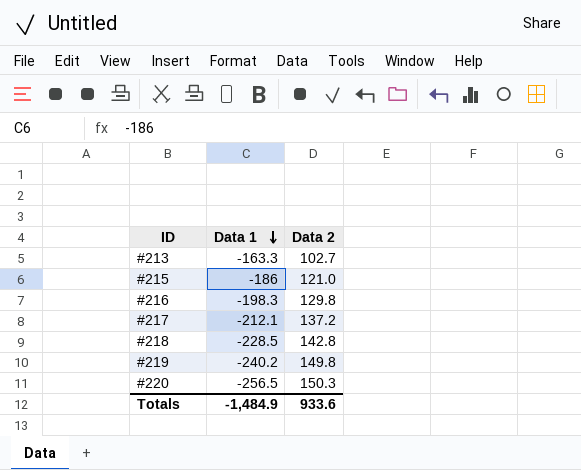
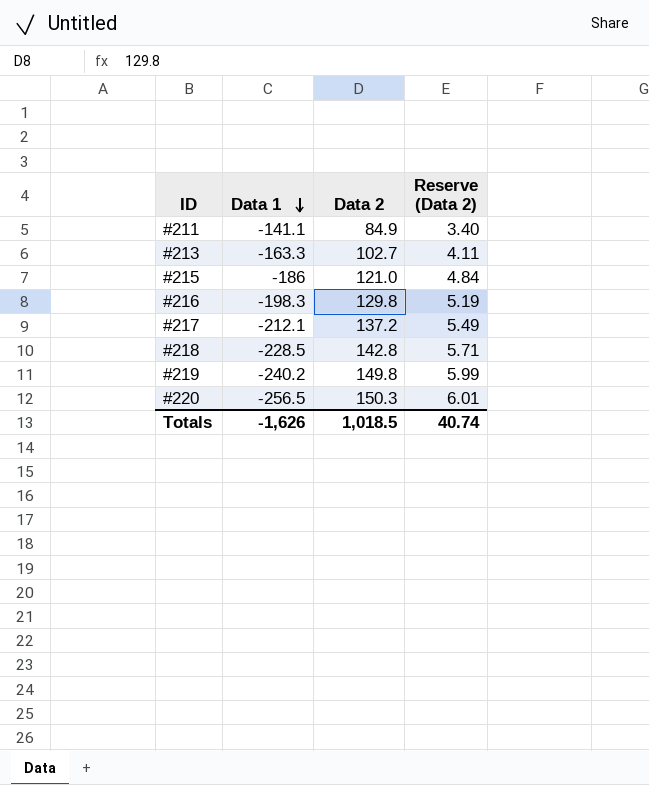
column Reserve (Data 2) | formula: none -> [Data 2] * 0.04
row #211: none -> -141.1 | 84.9 | 3.40
Totals | Data 1: -1,484.9 -> -1,626
Totals | Data 2: 933.6 -> 1,018.5

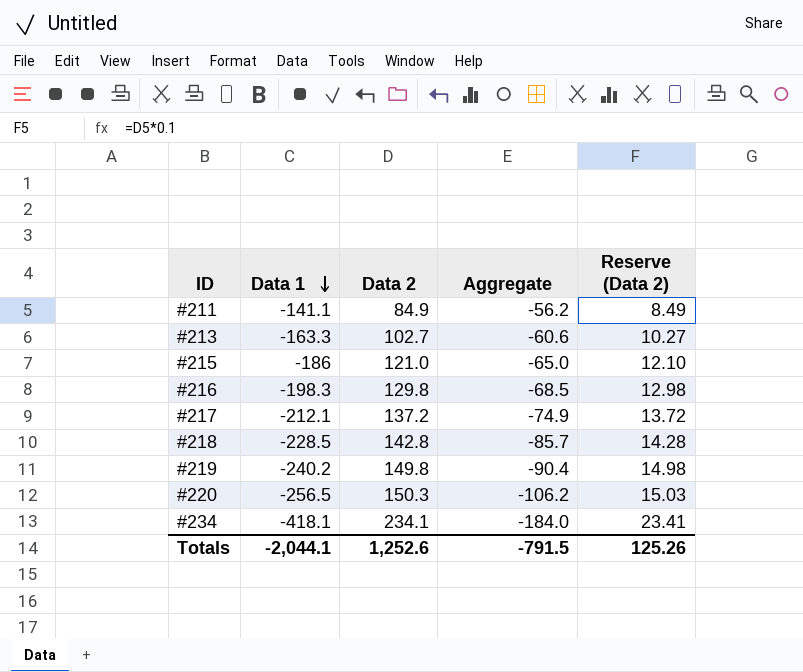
column Aggregate | formula: none -> [Data 1] + [Data 2]
column Reserve (Data 2) | formula: [Data 2] * 0.04 -> [Data 2] * 0.1
row #234: none -> -418.1 | 234.1 | -184.0 | 23.41
Totals | Data 1: -1,626 -> -2,044.1
Totals | Data 2: 1,018.5 -> 1,252.6
Totals | Reserve (Data 2): 40.74 -> 125.26

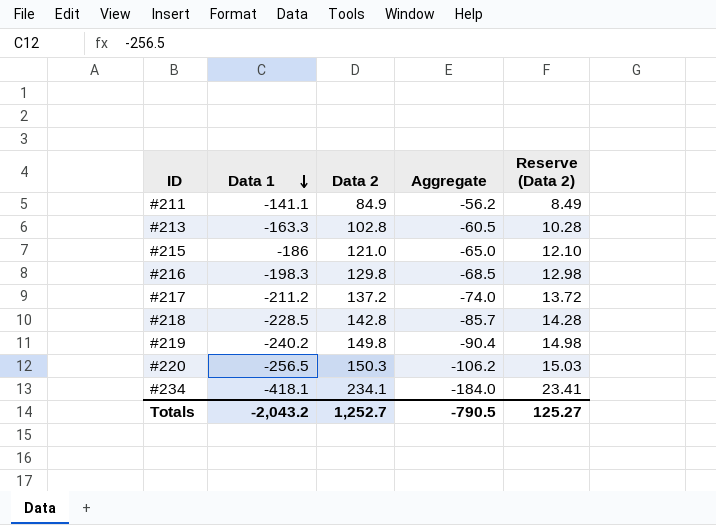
#213 | Data 2: 102.7 -> 102.8
#213 | Aggregate: -60.6 -> -60.5
#213 | Reserve (Data 2): 10.27 -> 10.28
#217 | Data 1: -212.1 -> -211.2
#217 | Aggregate: -74.9 -> -74.0
Totals | Data 1: -2,044.1 -> -2,043.2
Totals | Data 2: 1,252.6 -> 1,252.7
Totals | Aggregate: -791.5 -> -790.5
Totals | Reserve (Data 2): 125.26 -> 125.27

